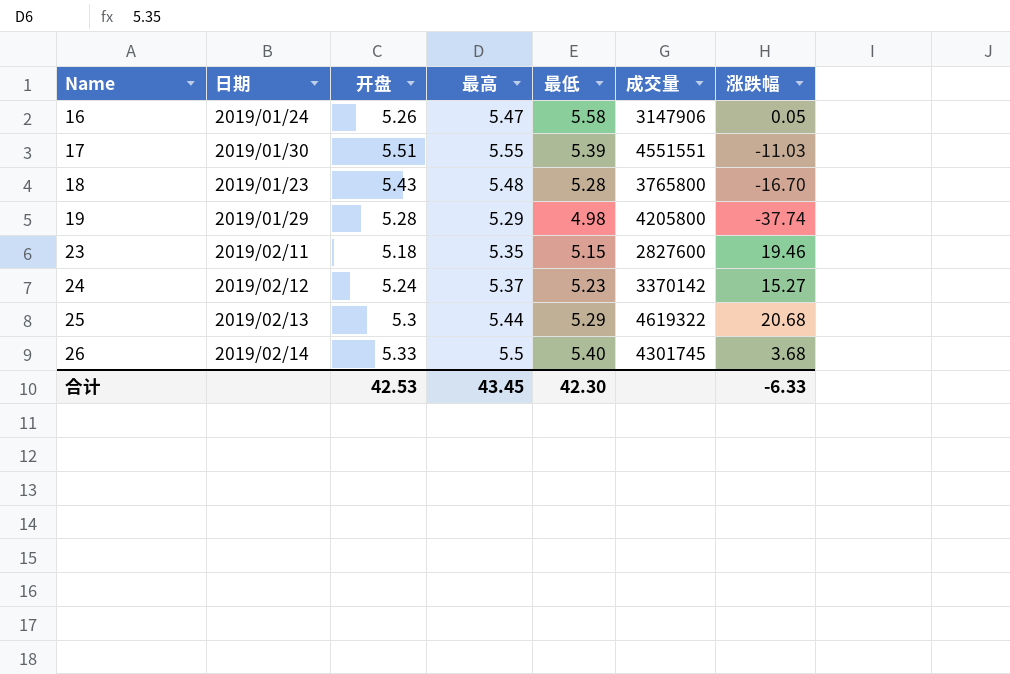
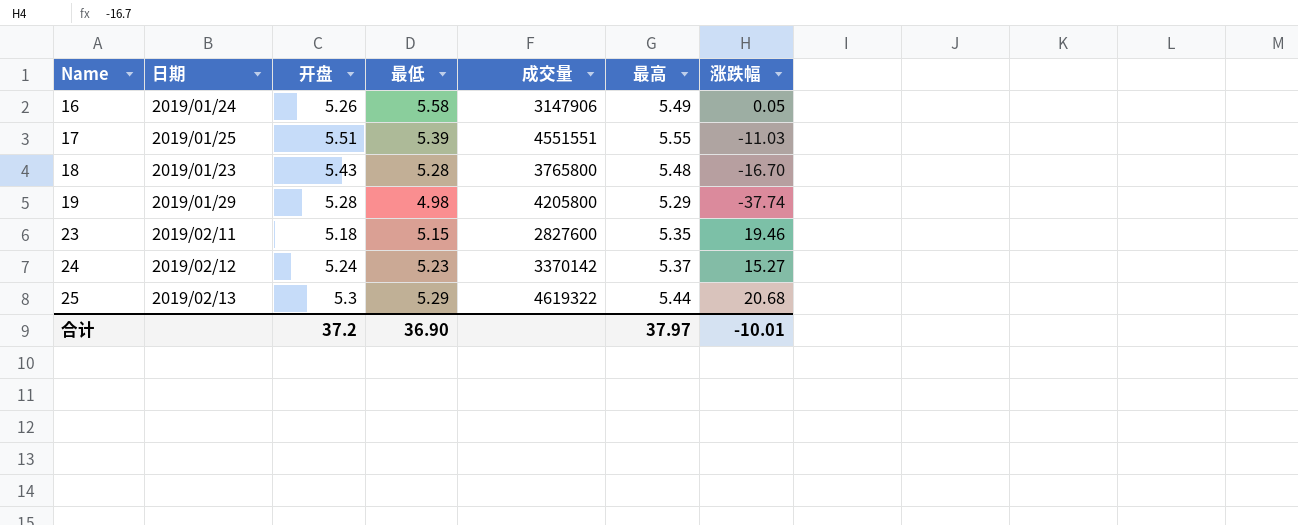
column 最高 | position: 4 -> 6
row 26: 2019/02/14 | 5.33 | 5.5 | 5.40 | 4301745 | 3.68 -> none
16 | 最高: 5.47 -> 5.49
17 | 日期: 2019/01/30 -> 2019/01/25
合计 | 开盘: 42.53 -> 37.2
合计 | 最低: 42.30 -> 36.90
合计 | 最高: 43.45 -> 37.97
合计 | 涨跌幅: -6.33 -> -10.01

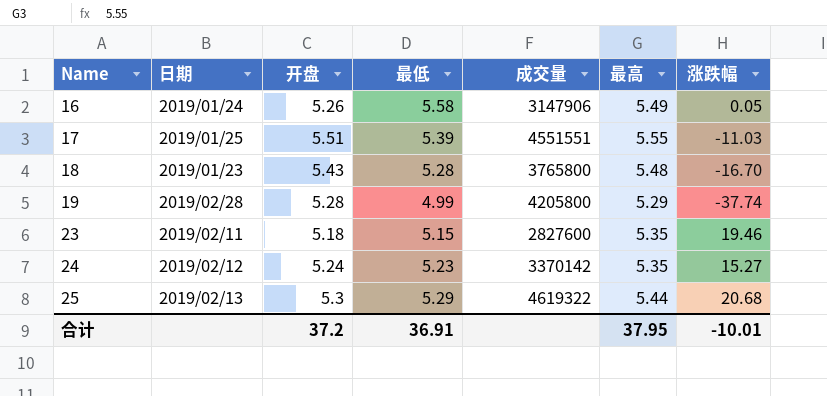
19 | 日期: 2019/01/29 -> 2019/02/28
19 | 最低: 4.98 -> 4.99
24 | 最高: 5.37 -> 5.35
合计 | 最低: 36.90 -> 36.91
合计 | 最高: 37.97 -> 37.95

